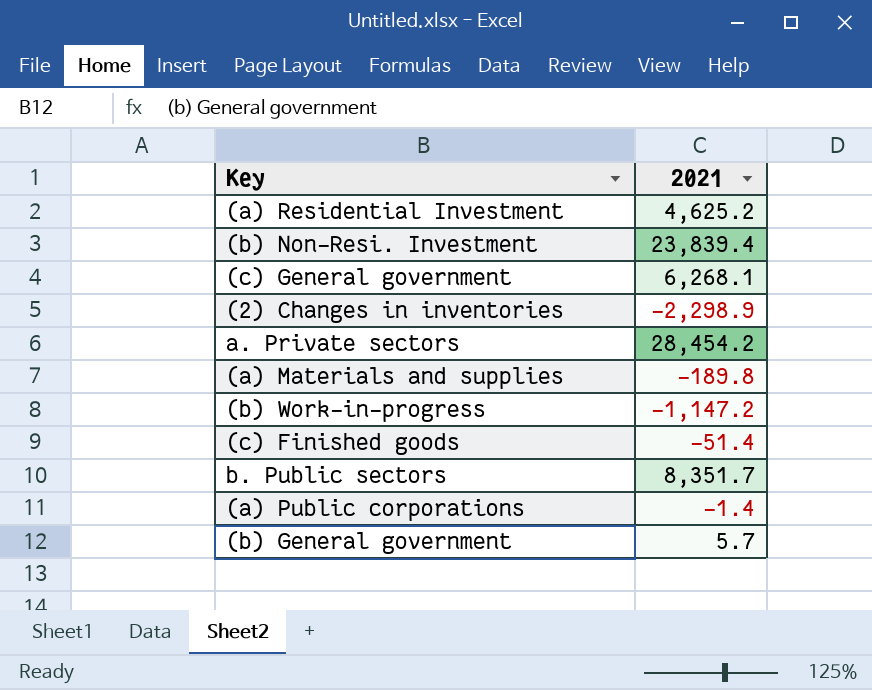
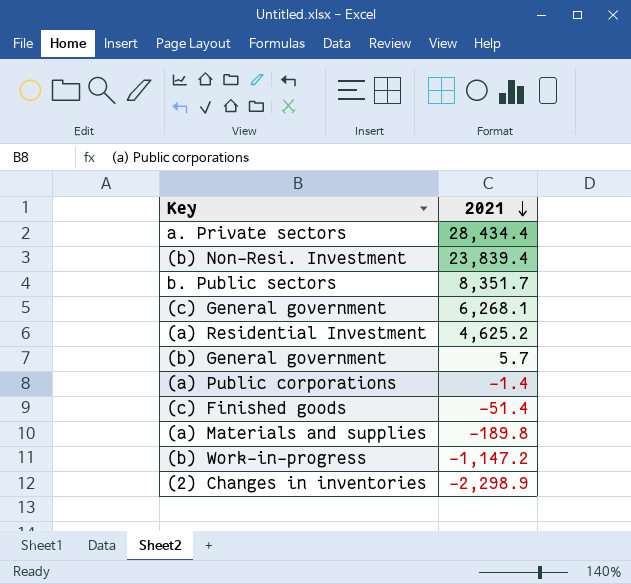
row order: none -> 2021 descending
a. Private sectors | 2021: 28,454.2 -> 28,434.4

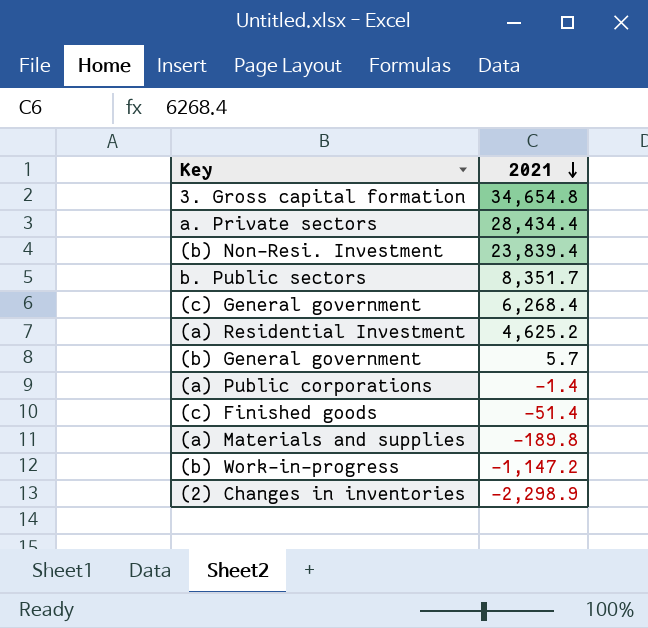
row 3. Gross capital formation: none -> 34,654.8
(c) General government | 2021: 6,268.1 -> 6,268.4

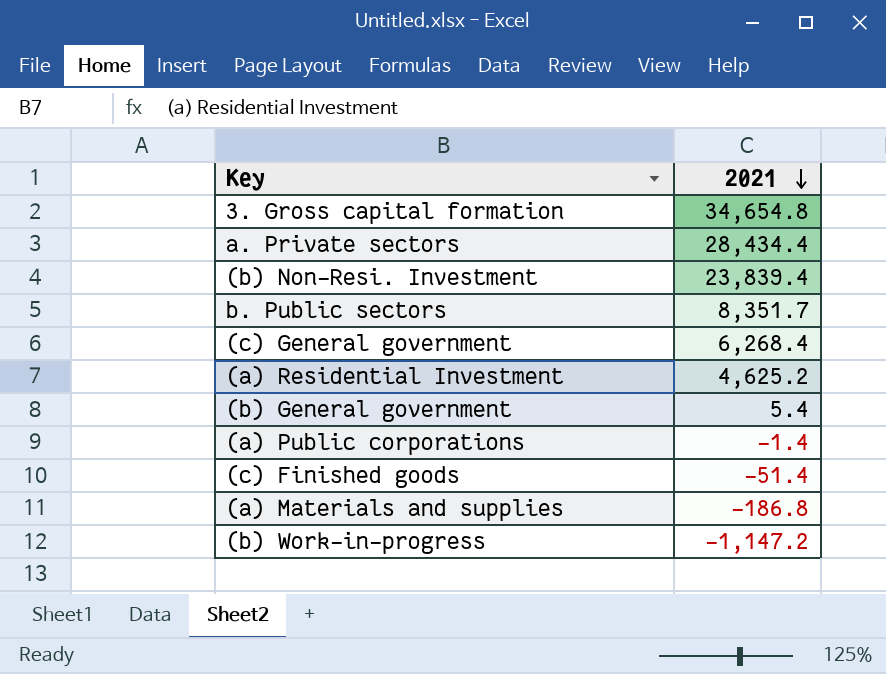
row (2) Changes in inventories: -2,298.9 -> none
(b) General government | 2021: 5.7 -> 5.4
(a) Materials and supplies | 2021: -189.8 -> -186.8

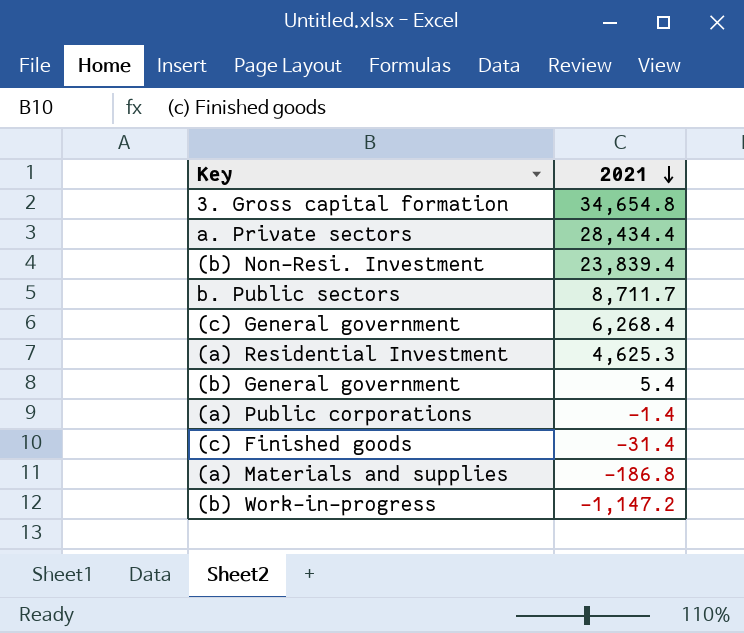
b. Public sectors | 2021: 8,351.7 -> 8,711.7
(a) Residential Investment | 2021: 4,625.2 -> 4,625.3
(c) Finished goods | 2021: -51.4 -> -31.4

